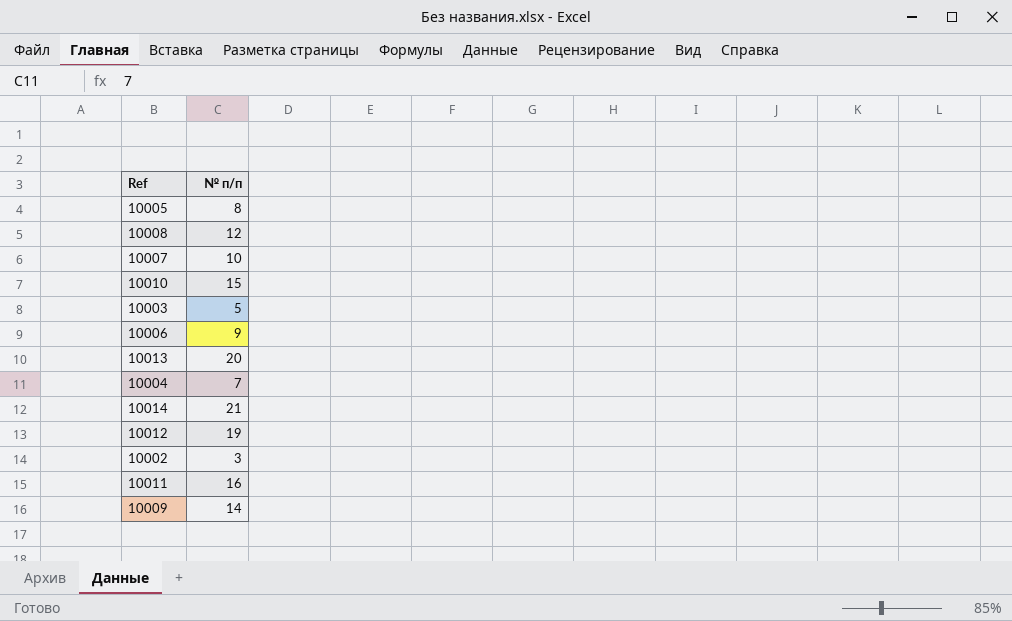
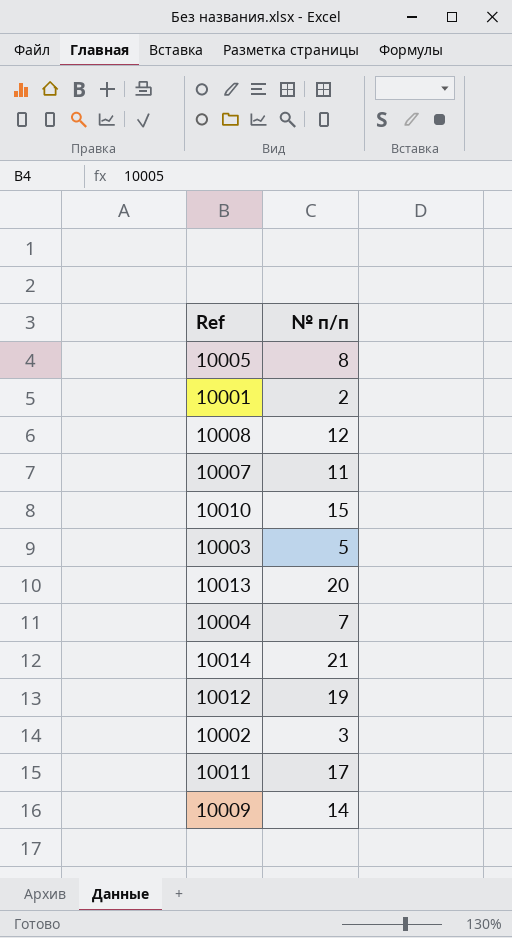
row 10006: 9 -> none
row 10001: none -> 2
10007 | № п/п: 10 -> 11
10011 | № п/п: 16 -> 17

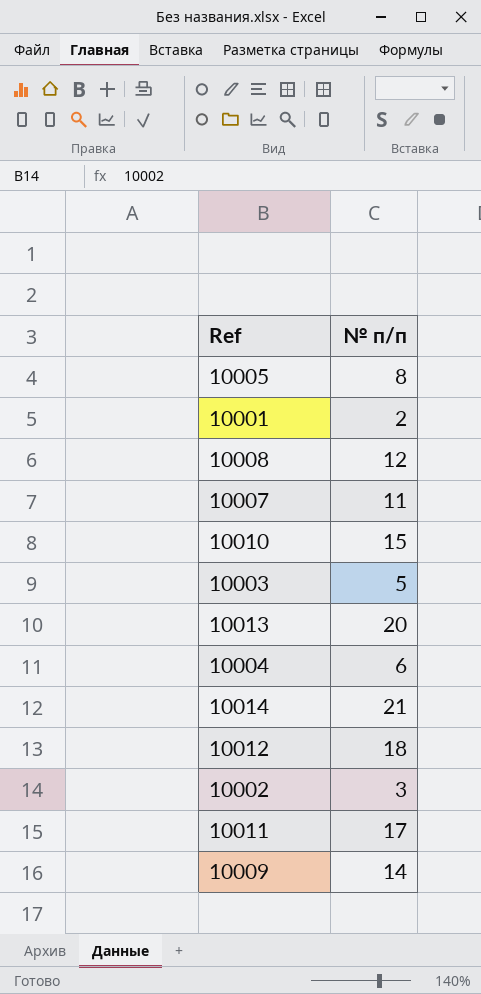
10004 | № п/п: 7 -> 6
10012 | № п/п: 19 -> 18

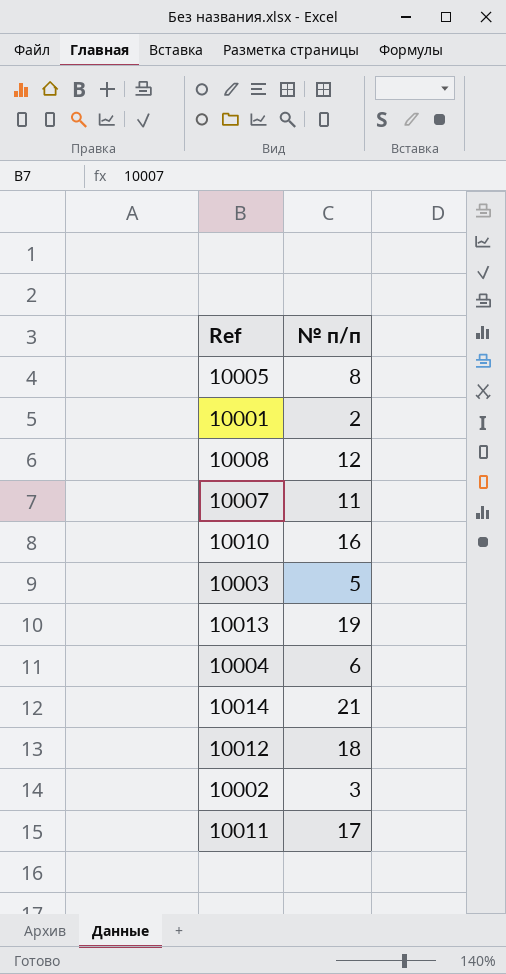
row 10009: 14 -> none
10010 | № п/п: 15 -> 16
10013 | № п/п: 20 -> 19

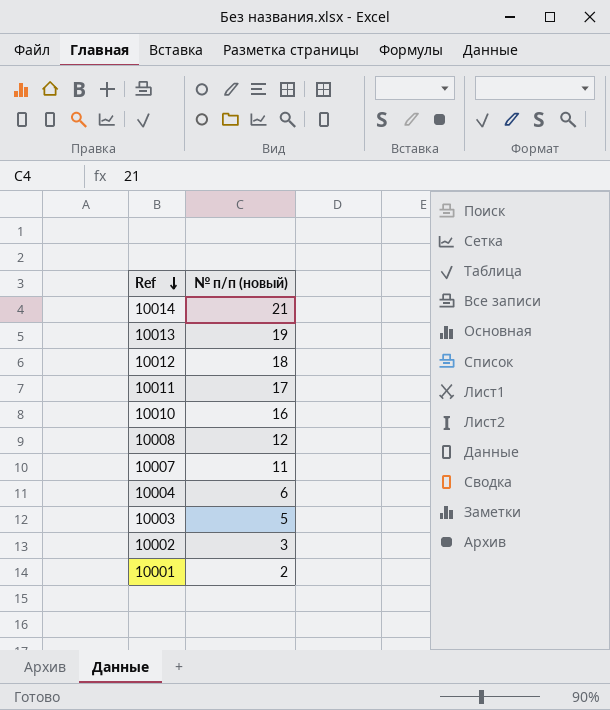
row order: none -> Ref descending
column name: № п/п -> № п/п (новый)
row 10005: 8 -> none

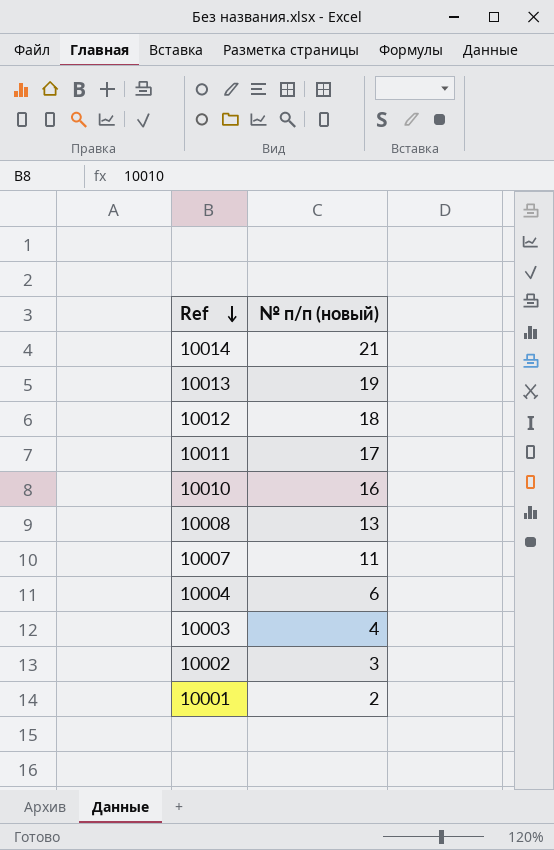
10008 | № п/п (новый): 12 -> 13
10003 | № п/п (новый): 5 -> 4

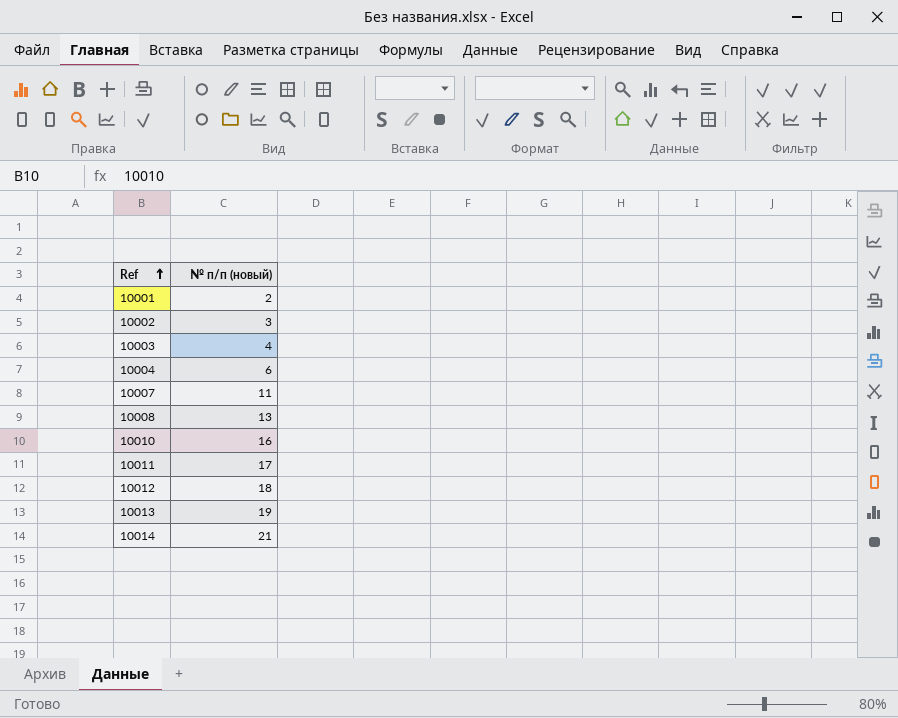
row order: Ref descending -> Ref ascending

